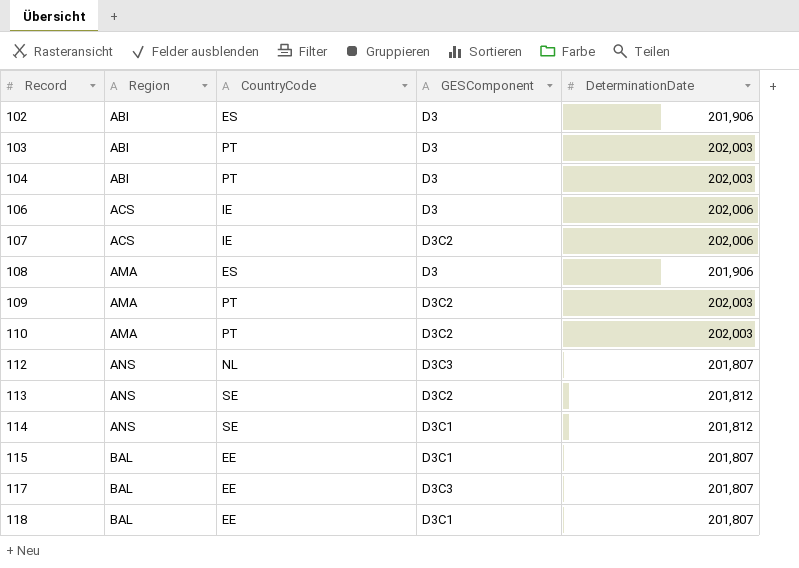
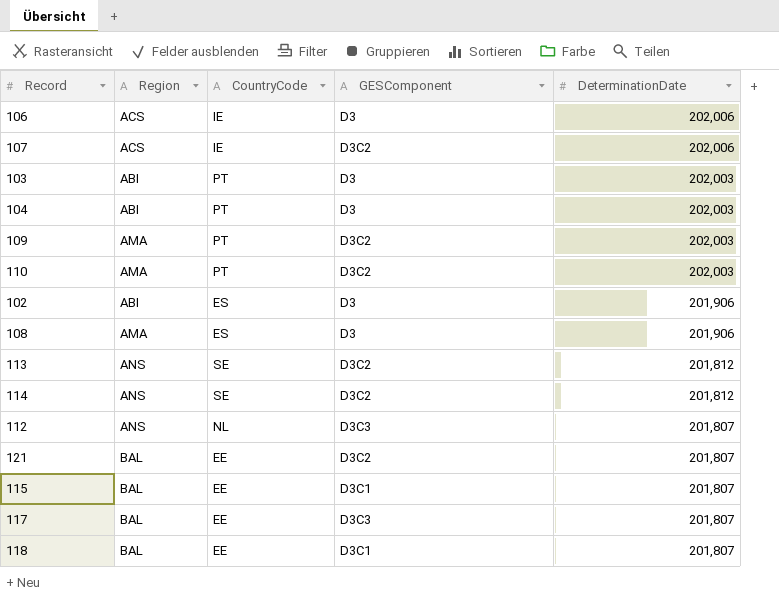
row order: Record ascending -> DeterminationDate descending
114 | GESComponent: D3C1 -> D3C2
row 121: none -> BAL | EE | D3C2 | 201,807

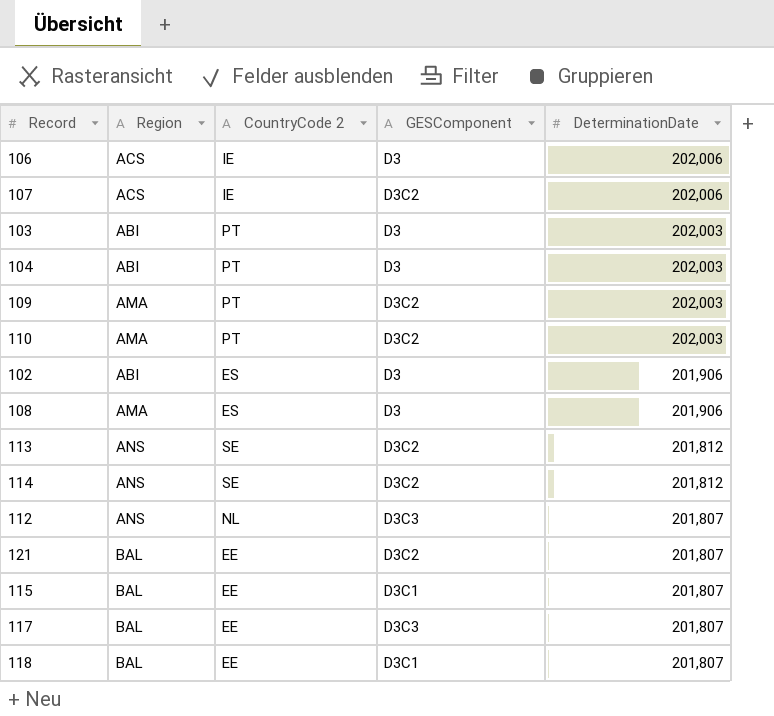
column name: CountryCode -> CountryCode 2

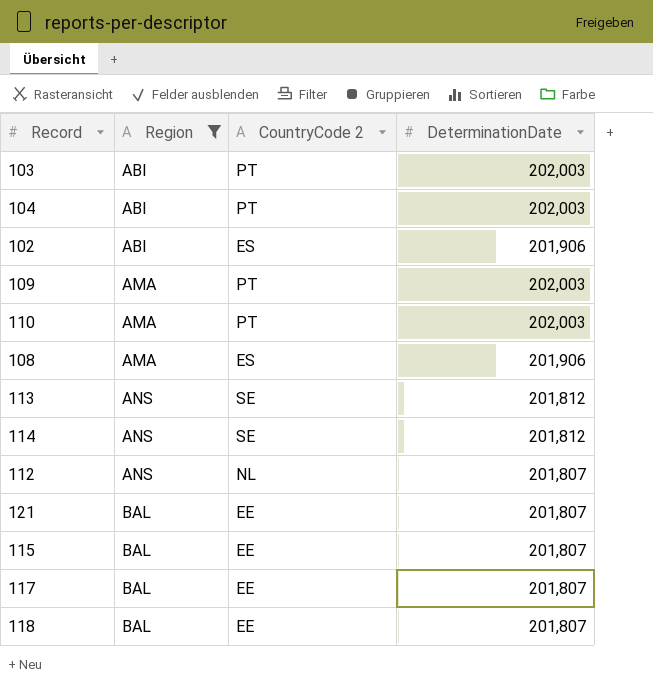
filter: none -> Region != ACS
row order: DeterminationDate descending -> Region ascending
column GESComponent | position: 4 -> none

